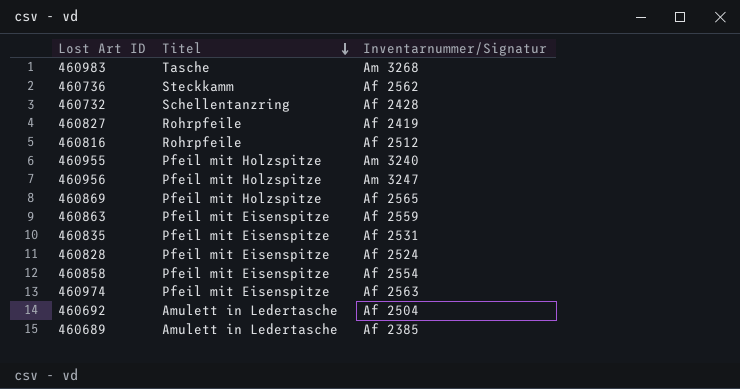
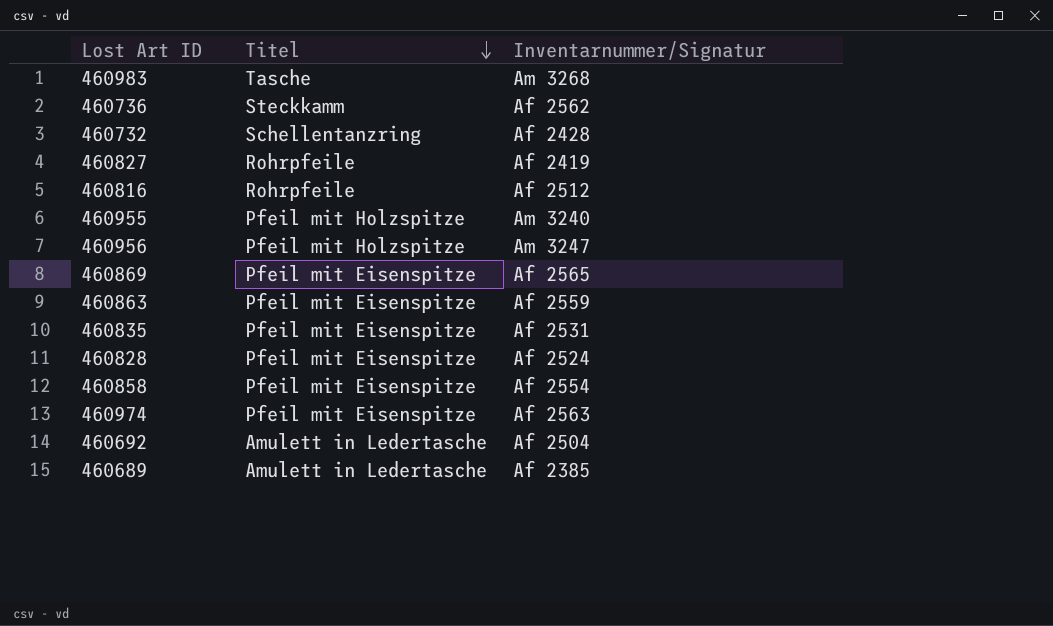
460869 | Titel: Pfeil mit Holzspitze -> Pfeil mit Eisenspitze

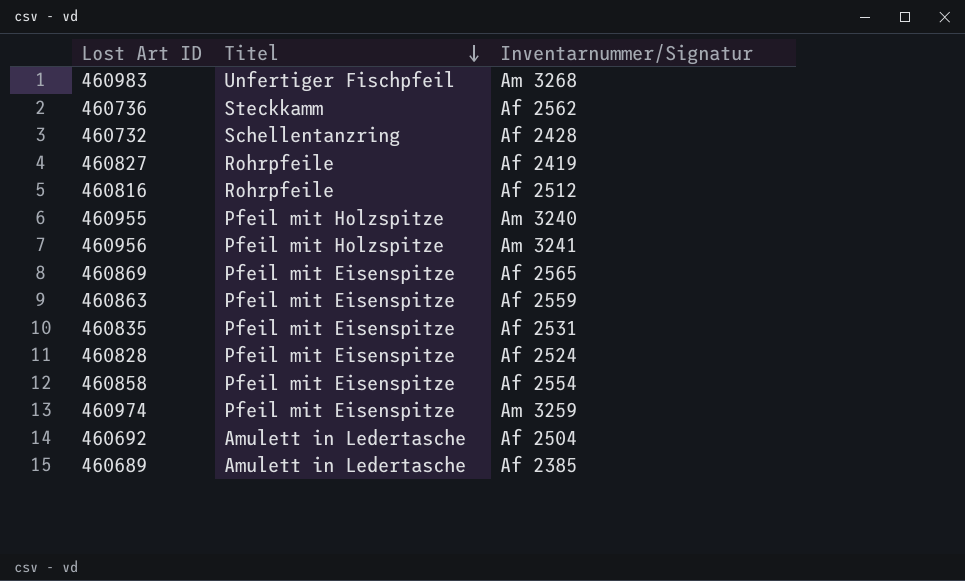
460983 | Titel: Tasche -> Unfertiger Fischpfeil
460956 | Inventarnummer/Signatur: Am 3247 -> Am 3241
460974 | Inventarnummer/Signatur: Af 2563 -> Am 3259

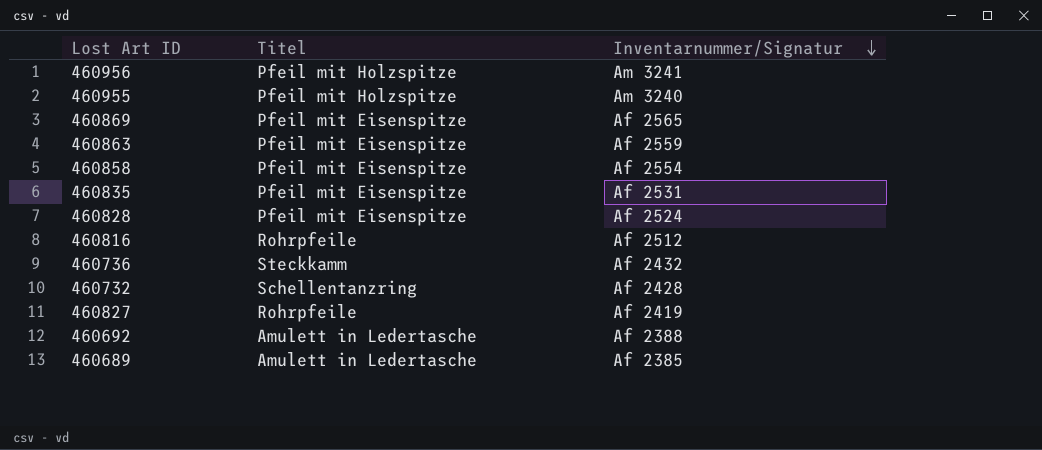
row order: Titel descending -> Inventarnummer/Signatur descending
row 460983: Unfertiger Fischpfeil | Am 3268 -> none
row 460974: Pfeil mit Eisenspitze | Am 3259 -> none
460736 | Inventarnummer/Signatur: Af 2562 -> Af 2432
460692 | Inventarnummer/Signatur: Af 2504 -> Af 2388

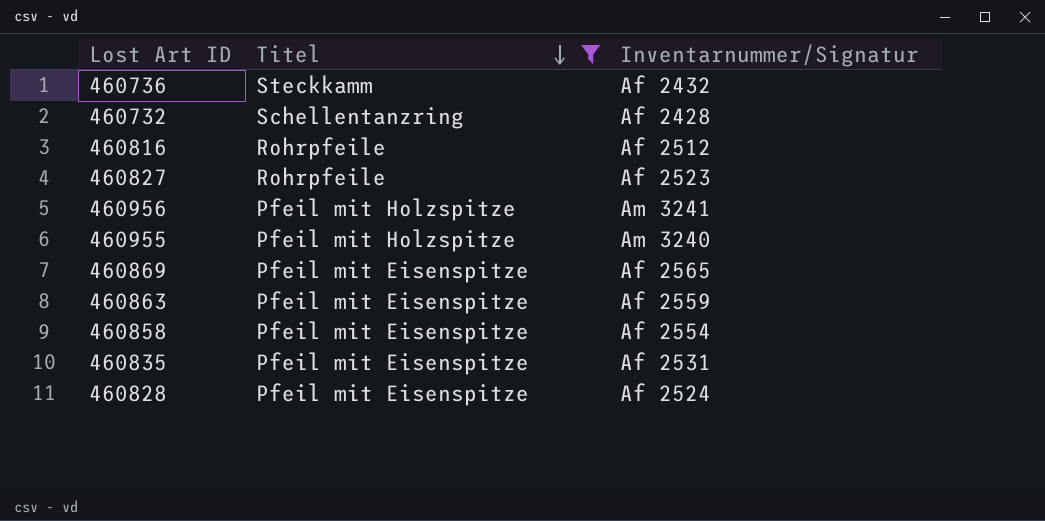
filter: none -> Titel != Amulett in Ledertasche
row order: Inventarnummer/Signatur descending -> Titel descending
460827 | Inventarnummer/Signatur: Af 2419 -> Af 2523

